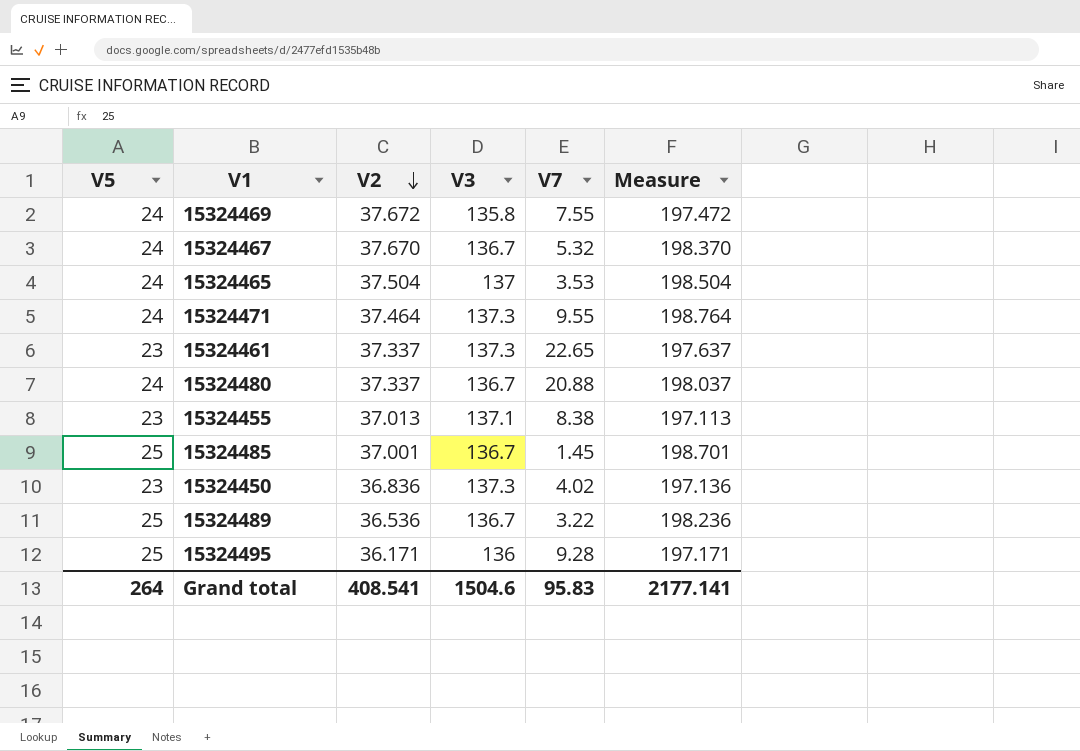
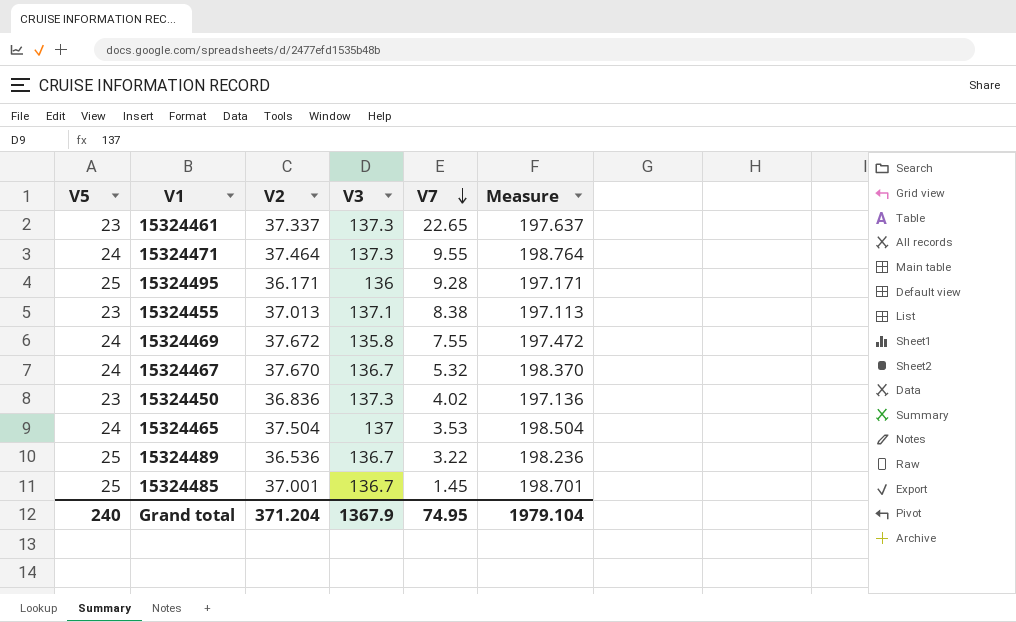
row order: V2 descending -> V7 descending
row 15324480: 24 | 37.337 | 136.7 | 20.88 | 198.037 -> none
Grand total | V5: 264 -> 240
Grand total | V2: 408.541 -> 371.204
Grand total | V3: 1504.6 -> 1367.9
Grand total | V7: 95.83 -> 74.95
Grand total | Measure: 2177.141 -> 1979.104

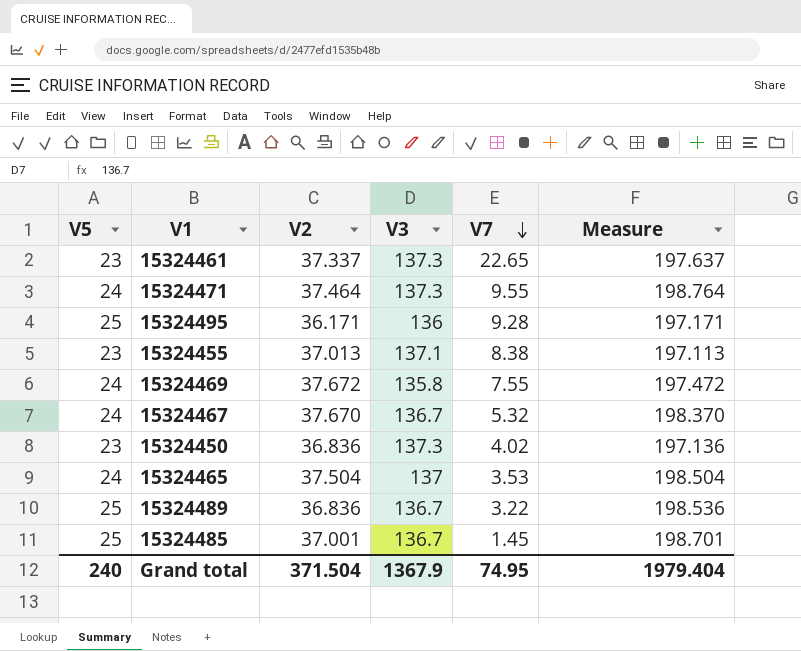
15324489 | V2: 36.536 -> 36.836
15324489 | Measure: 198.236 -> 198.536
Grand total | V2: 371.204 -> 371.504
Grand total | Measure: 1979.104 -> 1979.404

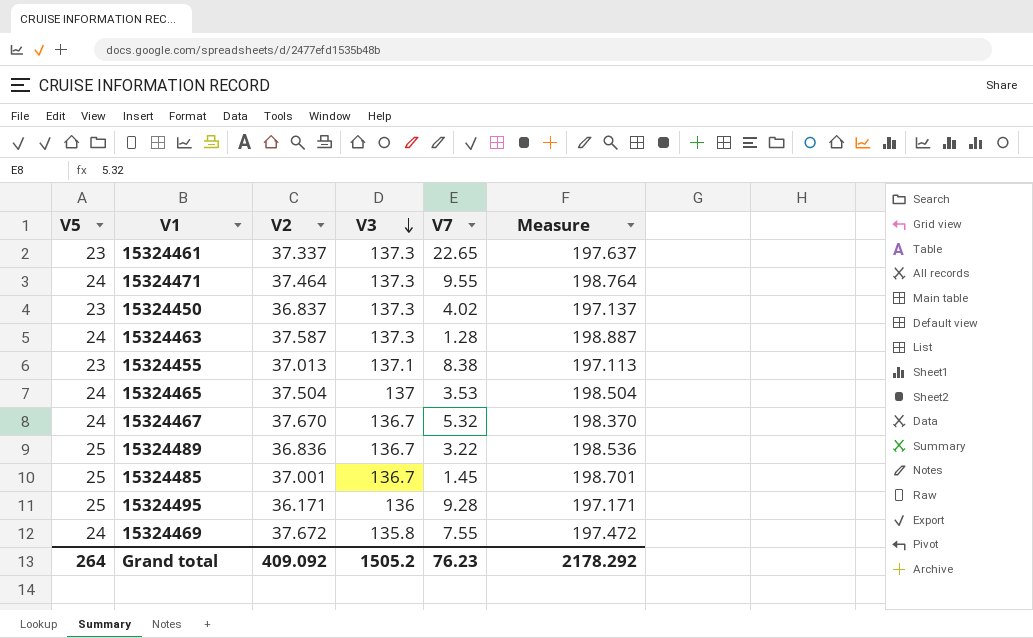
row order: V7 descending -> V3 descending
15324450 | V2: 36.836 -> 36.837
15324450 | Measure: 197.136 -> 197.137
row 15324463: none -> 24 | 37.587 | 137.3 | 1.28 | 198.887
Grand total | V5: 240 -> 264
Grand total | V2: 371.504 -> 409.092
Grand total | V3: 1367.9 -> 1505.2
Grand total | V7: 74.95 -> 76.23
Grand total | Measure: 1979.404 -> 2178.292

